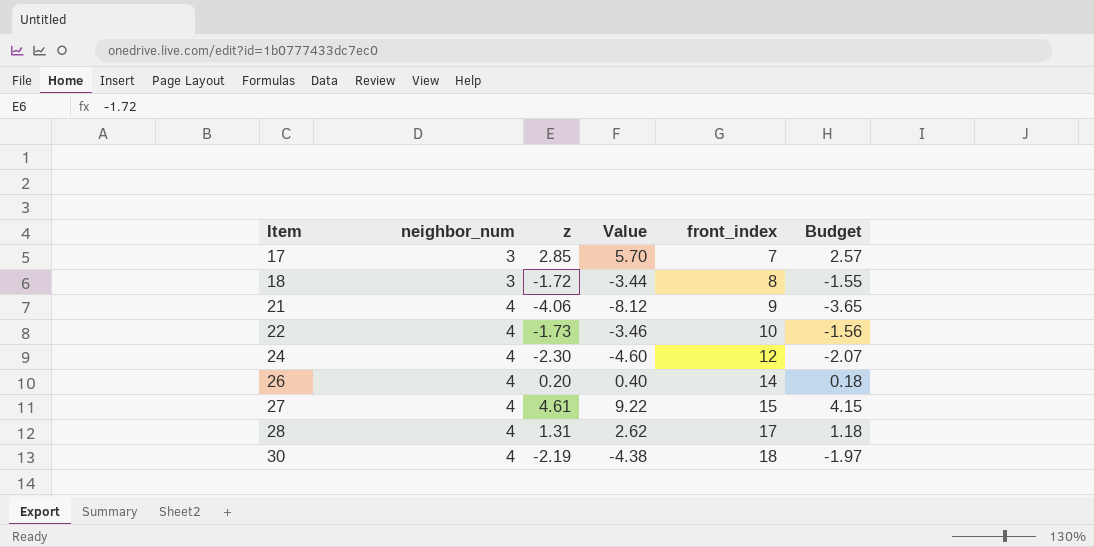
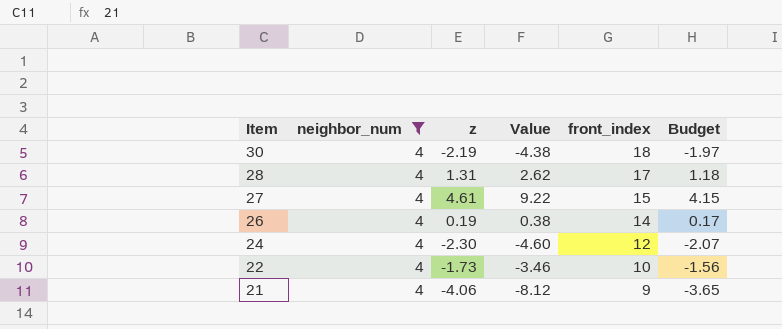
filter: none -> neighbor_num = 4
row order: Item ascending -> Item descending
26 | z: 0.20 -> 0.19
26 | Value: 0.40 -> 0.38
26 | Budget: 0.18 -> 0.17

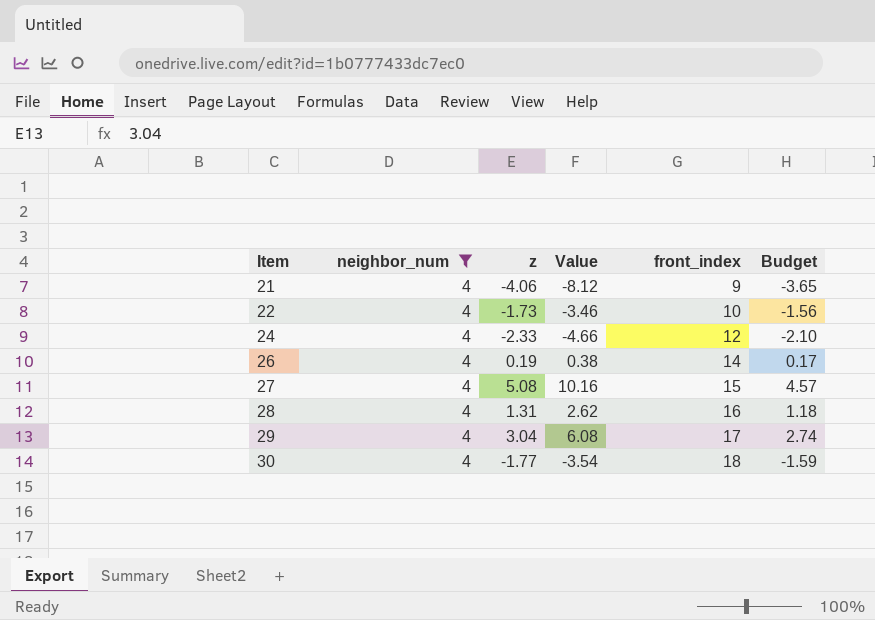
row order: Item descending -> Item ascending
24 | z: -2.30 -> -2.33
24 | Value: -4.60 -> -4.66
24 | Budget: -2.07 -> -2.10
27 | z: 4.61 -> 5.08
27 | Value: 9.22 -> 10.16
27 | Budget: 4.15 -> 4.57
28 | front_index: 17 -> 16
row 29: none -> 4 | 3.04 | 6.08 | 17 | 2.74
30 | z: -2.19 -> -1.77
30 | Value: -4.38 -> -3.54
30 | Budget: -1.97 -> -1.59

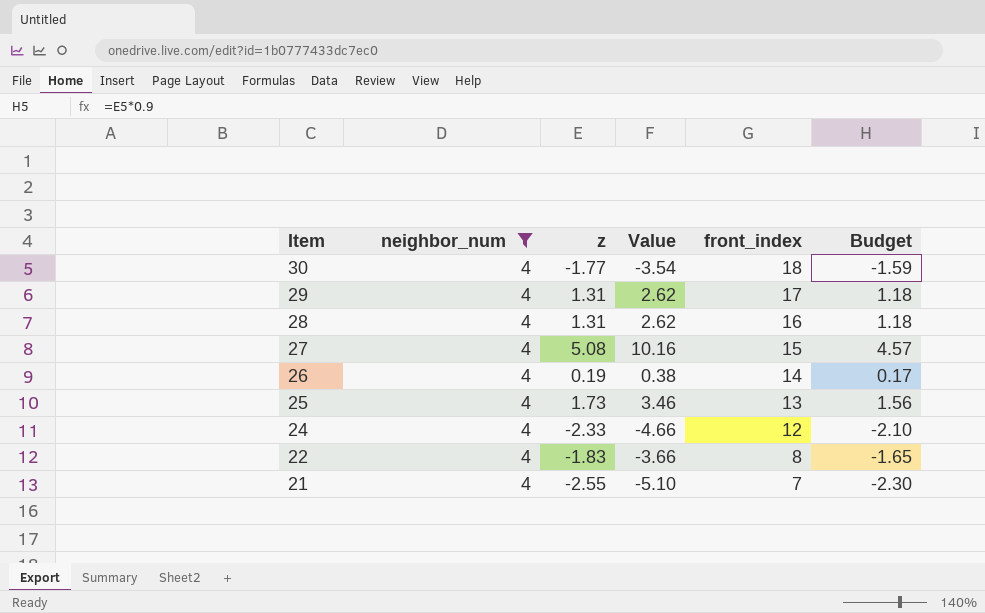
row order: Item ascending -> Item descending
29 | z: 3.04 -> 1.31
29 | Value: 6.08 -> 2.62
29 | Budget: 2.74 -> 1.18
row 25: none -> 4 | 1.73 | 3.46 | 13 | 1.56
22 | z: -1.73 -> -1.83
22 | Value: -3.46 -> -3.66
22 | front_index: 10 -> 8
22 | Budget: -1.56 -> -1.65
21 | z: -4.06 -> -2.55
21 | Value: -8.12 -> -5.10
21 | front_index: 9 -> 7
21 | Budget: -3.65 -> -2.30

